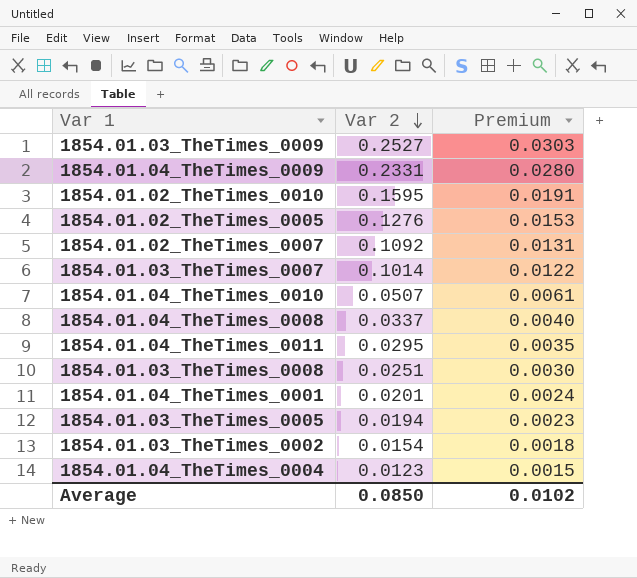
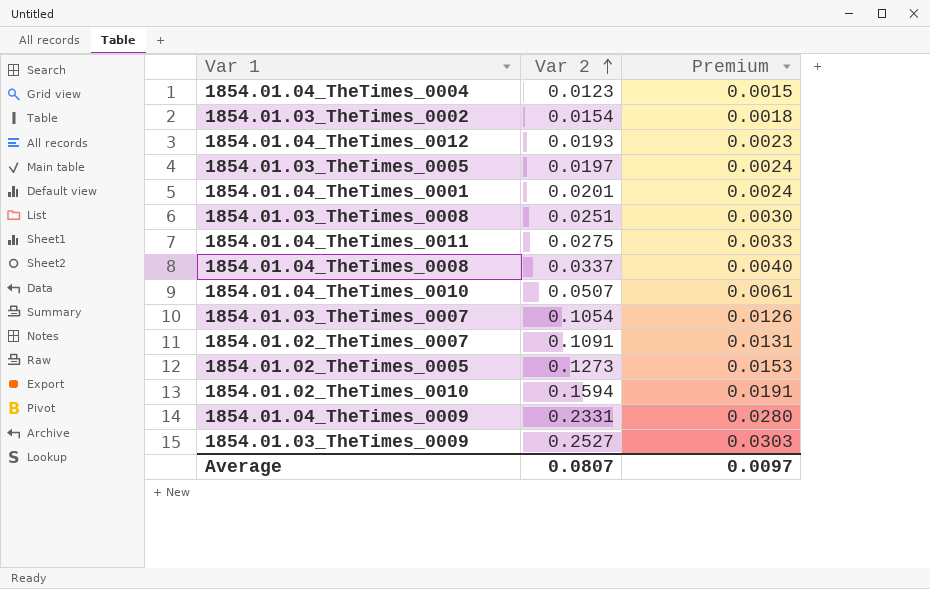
row order: Var 2 descending -> Var 2 ascending
row 1854.01.04_TheTimes_0012: none -> 0.0193 | 0.0023
1854.01.03_TheTimes_0005 | Var 2: 0.0194 -> 0.0197
1854.01.03_TheTimes_0005 | Premium: 0.0023 -> 0.0024
1854.01.04_TheTimes_0011 | Var 2: 0.0295 -> 0.0275
1854.01.04_TheTimes_0011 | Premium: 0.0035 -> 0.0033
1854.01.03_TheTimes_0007 | Var 2: 0.1014 -> 0.1054
1854.01.03_TheTimes_0007 | Premium: 0.0122 -> 0.0126
1854.01.02_TheTimes_0007 | Var 2: 0.1092 -> 0.1091
1854.01.02_TheTimes_0005 | Var 2: 0.1276 -> 0.1273
1854.01.02_TheTimes_0010 | Var 2: 0.1595 -> 0.1594
Average | Var 2: 0.0850 -> 0.0807
Average | Premium: 0.0102 -> 0.0097

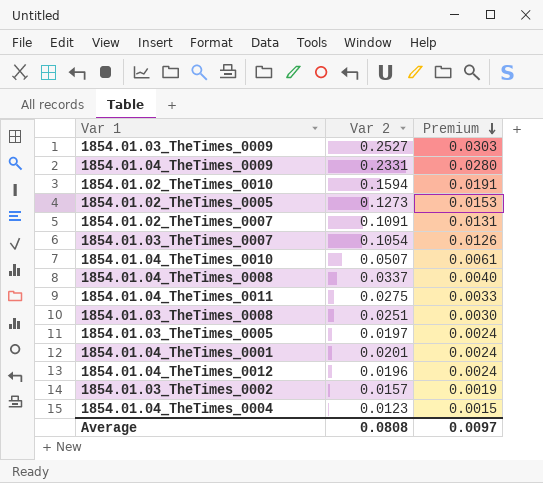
row order: Var 2 ascending -> Premium descending
1854.01.04_TheTimes_0012 | Var 2: 0.0193 -> 0.0196
1854.01.04_TheTimes_0012 | Premium: 0.0023 -> 0.0024
1854.01.03_TheTimes_0002 | Var 2: 0.0154 -> 0.0157
1854.01.03_TheTimes_0002 | Premium: 0.0018 -> 0.0019
Average | Var 2: 0.0807 -> 0.0808

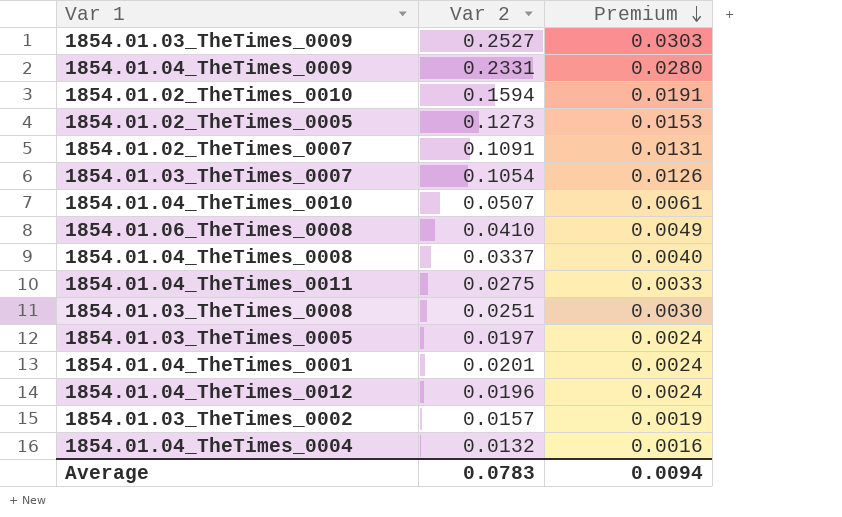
row 1854.01.06_TheTimes_0008: none -> 0.0410 | 0.0049
1854.01.04_TheTimes_0004 | Var 2: 0.0123 -> 0.0132
1854.01.04_TheTimes_0004 | Premium: 0.0015 -> 0.0016
Average | Var 2: 0.0808 -> 0.0783
Average | Premium: 0.0097 -> 0.0094

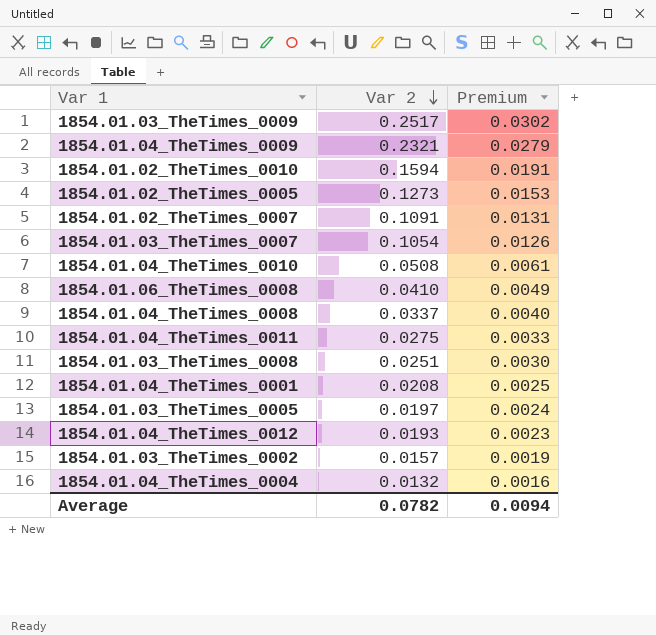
row order: Premium descending -> Var 2 descending
1854.01.03_TheTimes_0009 | Var 2: 0.2527 -> 0.2517
1854.01.03_TheTimes_0009 | Premium: 0.0303 -> 0.0302
1854.01.04_TheTimes_0009 | Var 2: 0.2331 -> 0.2321
1854.01.04_TheTimes_0009 | Premium: 0.0280 -> 0.0279
1854.01.04_TheTimes_0010 | Var 2: 0.0507 -> 0.0508
1854.01.04_TheTimes_0001 | Var 2: 0.0201 -> 0.0208
1854.01.04_TheTimes_0001 | Premium: 0.0024 -> 0.0025
1854.01.04_TheTimes_0012 | Var 2: 0.0196 -> 0.0193
1854.01.04_TheTimes_0012 | Premium: 0.0024 -> 0.0023
Average | Var 2: 0.0783 -> 0.0782

